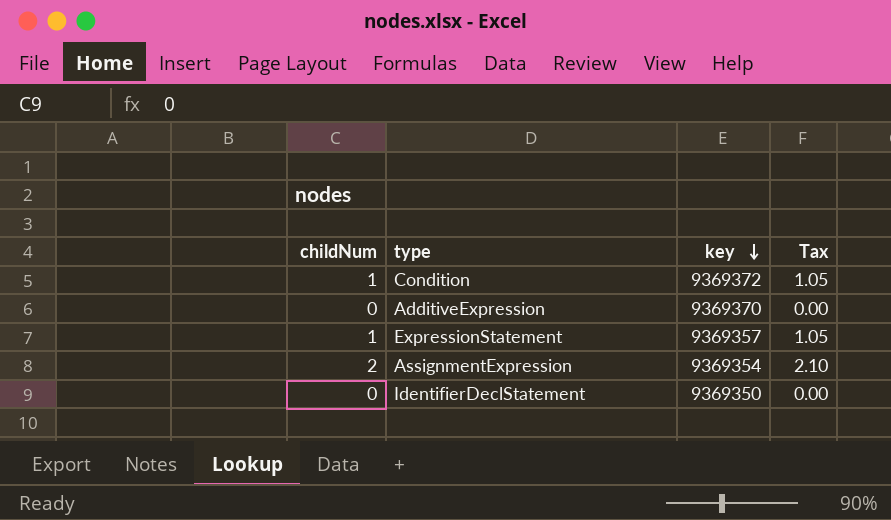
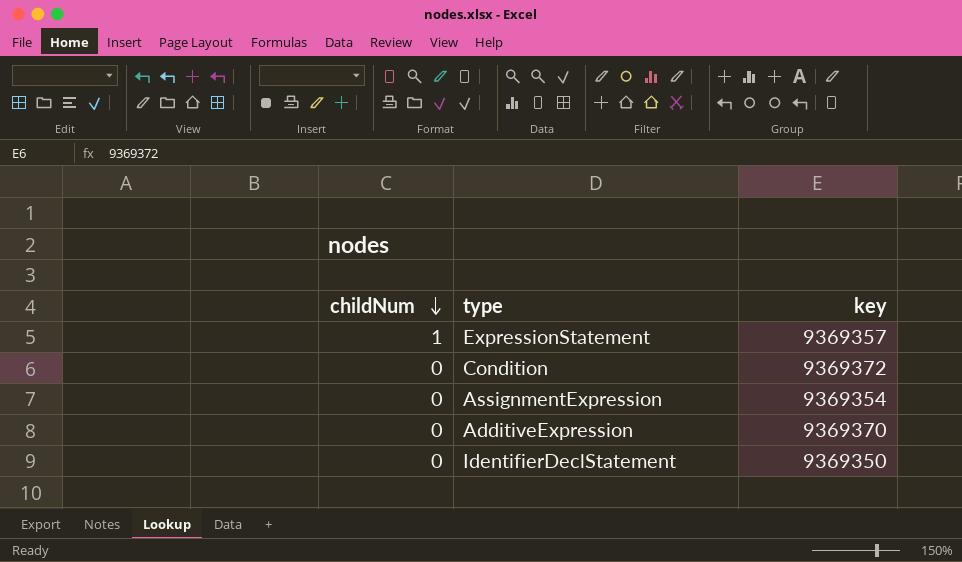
row order: key descending -> childNum descending
column Tax | formula: [childNum] * 1.05 -> none
Condition | childNum: 1 -> 0
AssignmentExpression | childNum: 2 -> 0

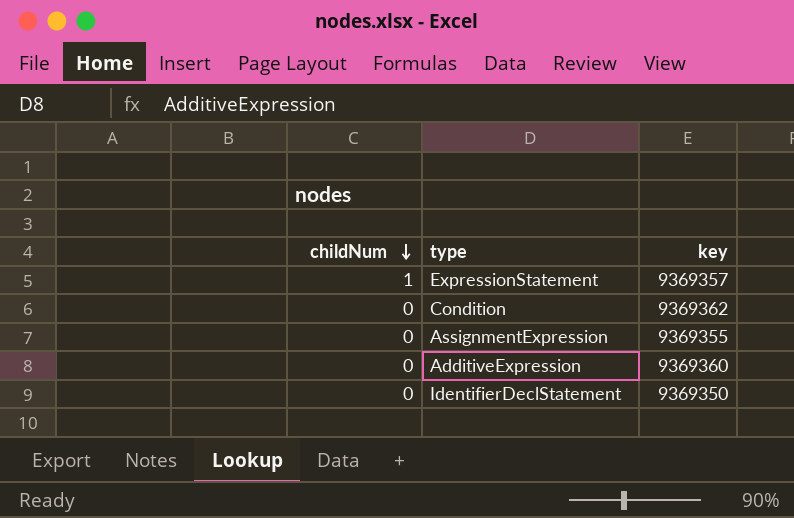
Condition | key: 9369372 -> 9369362
AssignmentExpression | key: 9369354 -> 9369355
AdditiveExpression | key: 9369370 -> 9369360

